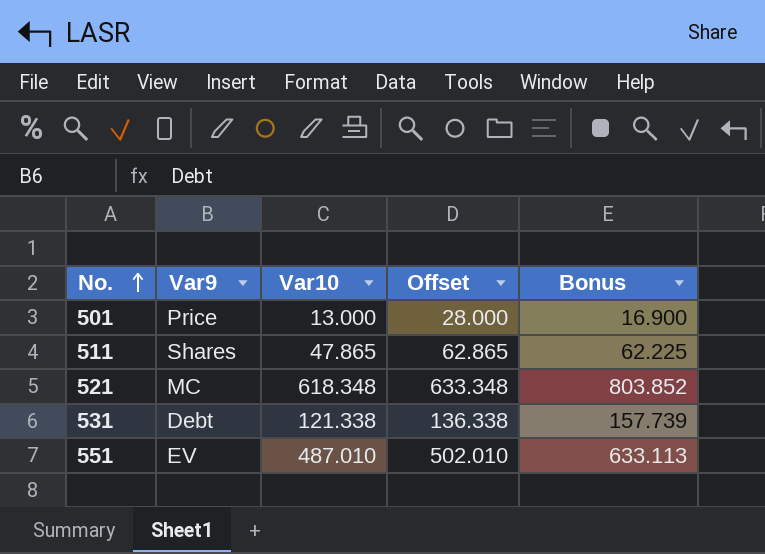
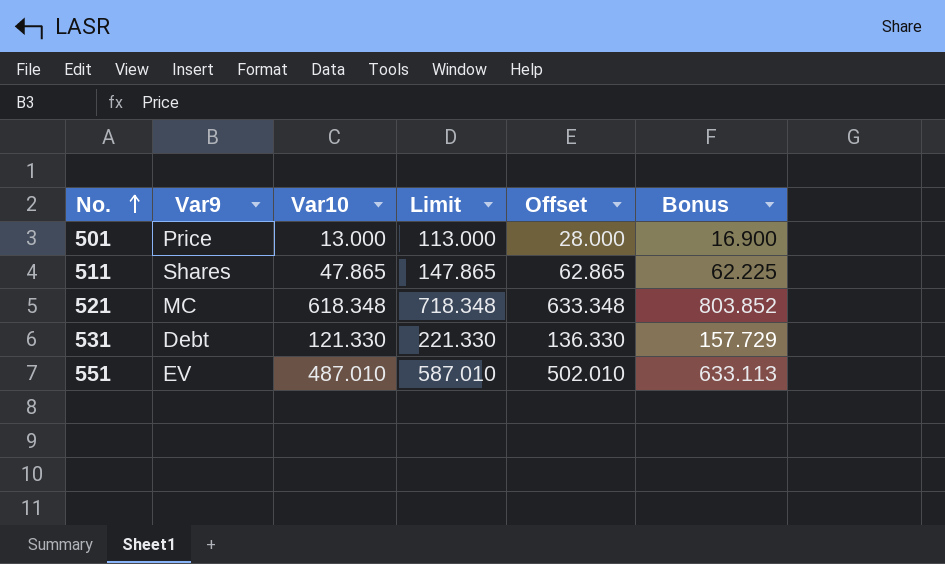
column Limit | formula: none -> [Var10] + 100
531 | Var10: 121.338 -> 121.330
531 | Offset: 136.338 -> 136.330
531 | Bonus: 157.739 -> 157.729

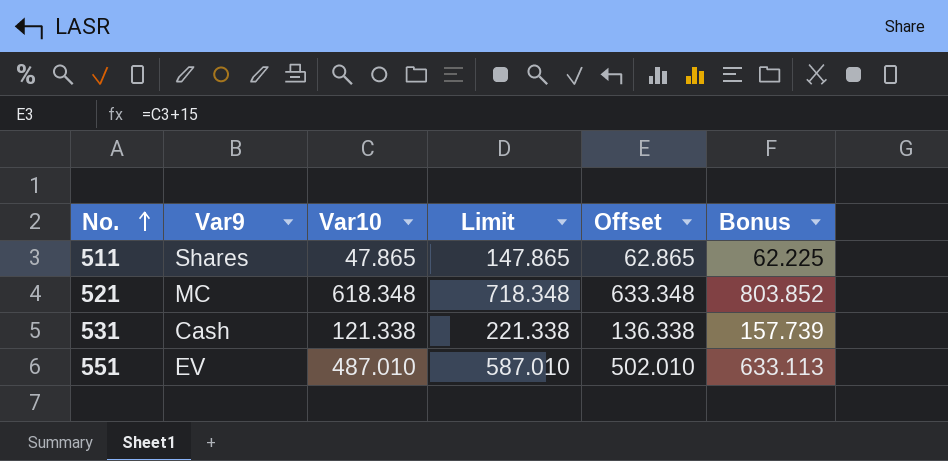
row 501: Price | 13.000 | 113.000 | 28.000 | 16.900 -> none
531 | Var9: Debt -> Cash
531 | Var10: 121.330 -> 121.338
531 | Limit: 221.330 -> 221.338
531 | Offset: 136.330 -> 136.338
531 | Bonus: 157.729 -> 157.739

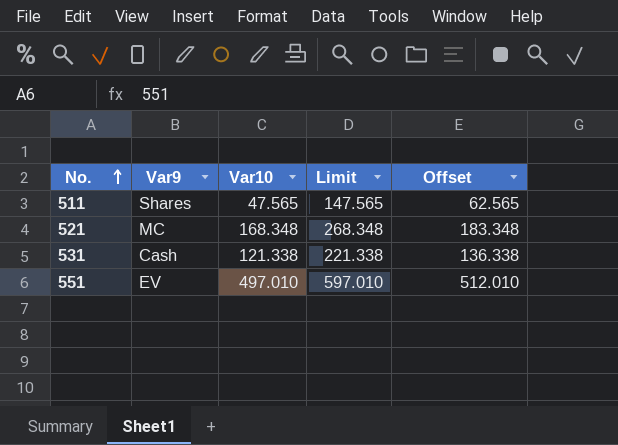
column Bonus | formula: [Var10] * 1.3 -> none
511 | Var10: 47.865 -> 47.565
511 | Limit: 147.865 -> 147.565
511 | Offset: 62.865 -> 62.565
521 | Var10: 618.348 -> 168.348
521 | Limit: 718.348 -> 268.348
521 | Offset: 633.348 -> 183.348
551 | Var10: 487.010 -> 497.010
551 | Limit: 587.010 -> 597.010
551 | Offset: 502.010 -> 512.010

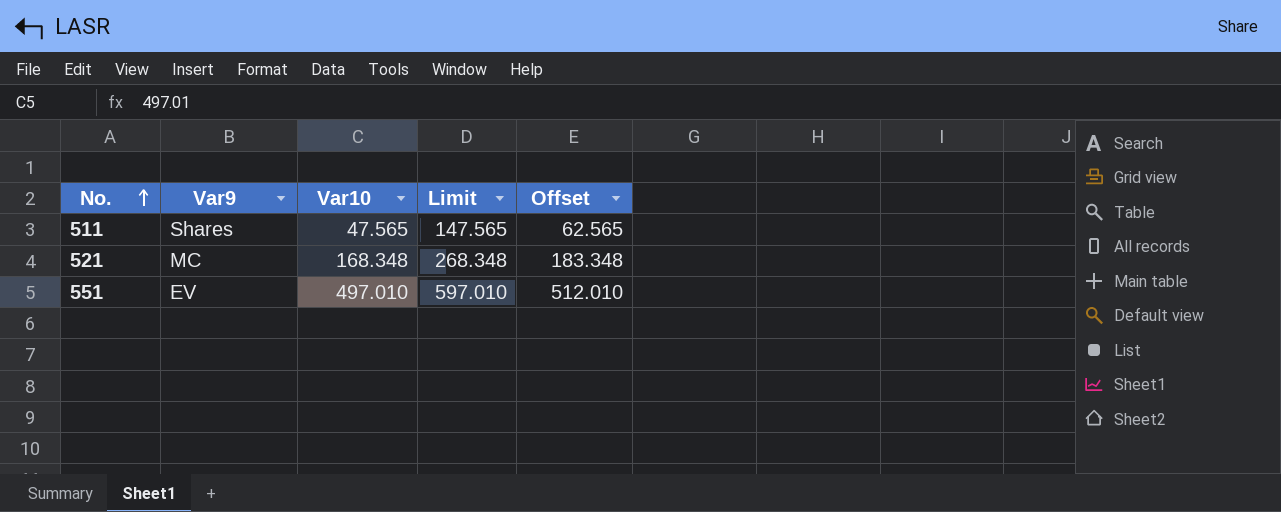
row 531: Cash | 121.338 | 221.338 | 136.338 -> none

